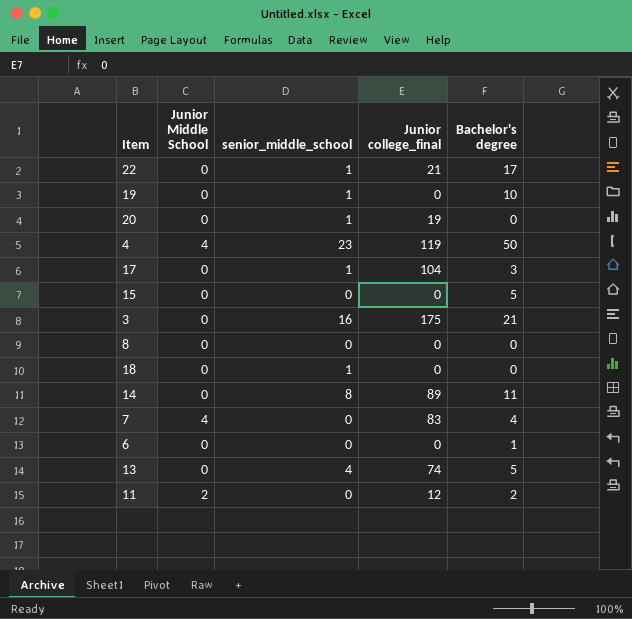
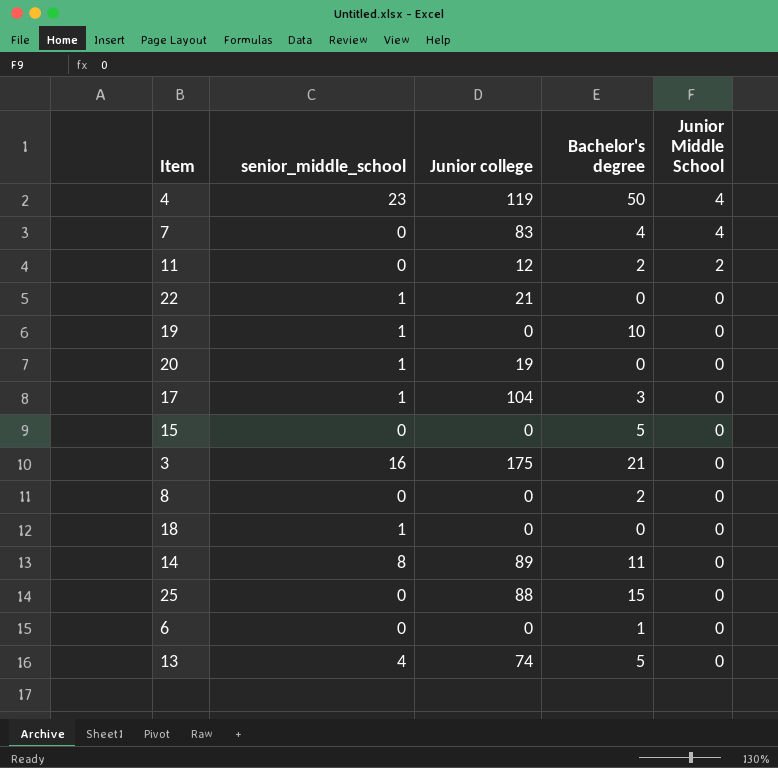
row order: none -> Junior Middle School descending
column name: Junior college_final -> Junior college
column Junior Middle School | position: 2 -> 5
22 | Bachelor's degree: 17 -> 0
8 | Bachelor's degree: 0 -> 2
row 25: none -> 0 | 88 | 15 | 0

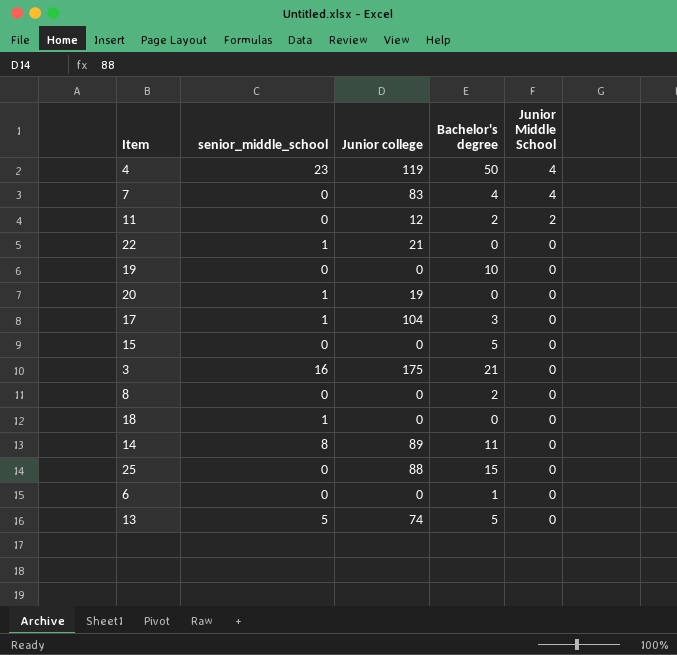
19 | senior_middle_school: 1 -> 0
13 | senior_middle_school: 4 -> 5

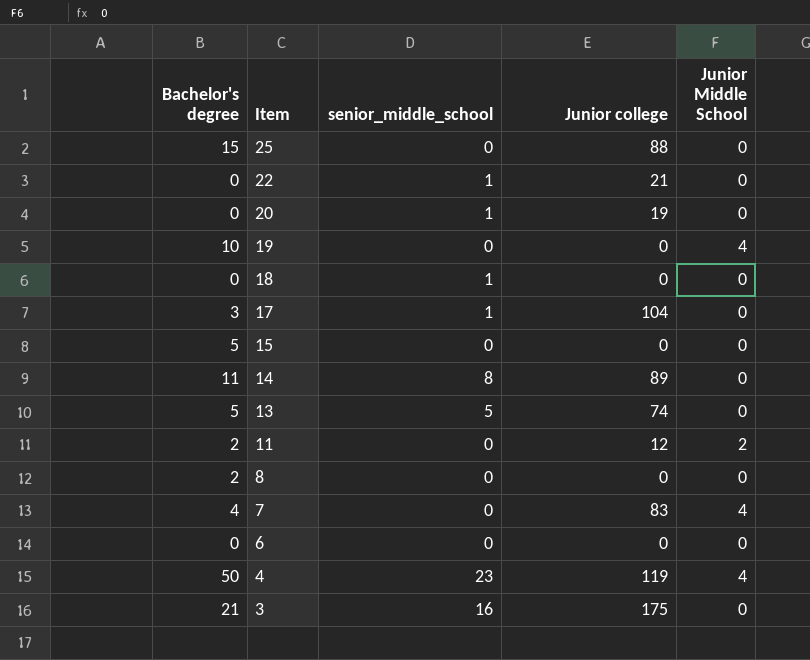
row order: Junior Middle School descending -> Item descending
column Bachelor's degree | position: 4 -> 1
19 | Junior Middle School: 0 -> 4
6 | Bachelor's degree: 1 -> 0

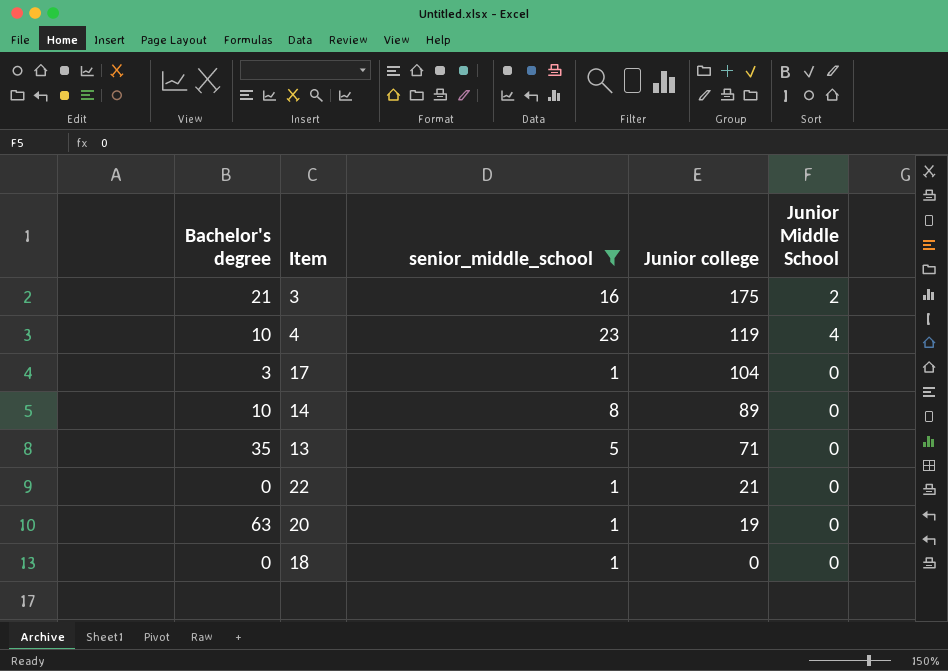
filter: none -> senior_middle_school != 0
row order: Item descending -> Junior college descending
3 | Junior Middle School: 0 -> 2
4 | Bachelor's degree: 50 -> 10
14 | Bachelor's degree: 11 -> 10
13 | Bachelor's degree: 5 -> 35
13 | Junior college: 74 -> 71
20 | Bachelor's degree: 0 -> 63

